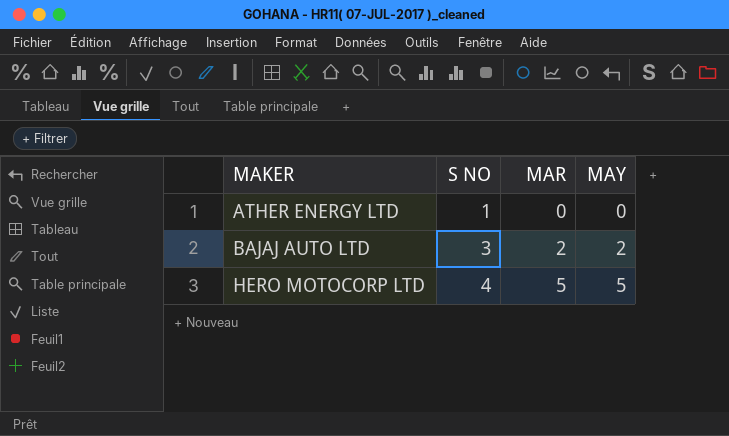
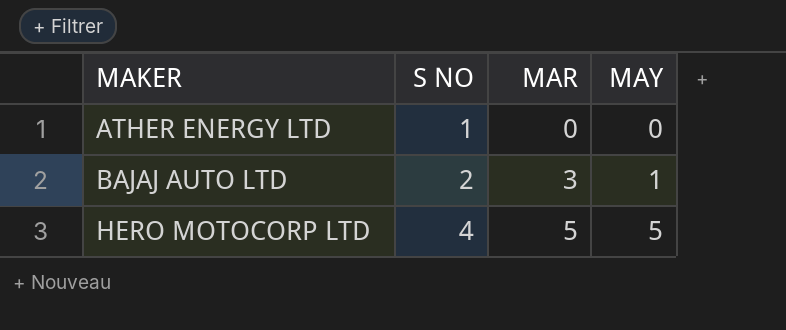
BAJAJ AUTO LTD | S NO: 3 -> 2
BAJAJ AUTO LTD | MAR: 2 -> 3
BAJAJ AUTO LTD | MAY: 2 -> 1

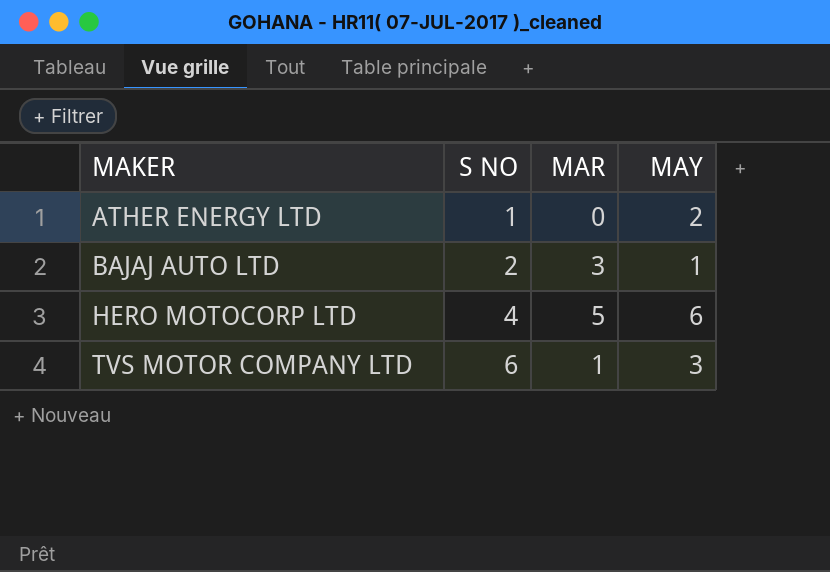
ATHER ENERGY LTD | MAY: 0 -> 2
HERO MOTOCORP LTD | MAY: 5 -> 6
row TVS MOTOR COMPANY LTD: none -> 6 | 1 | 3

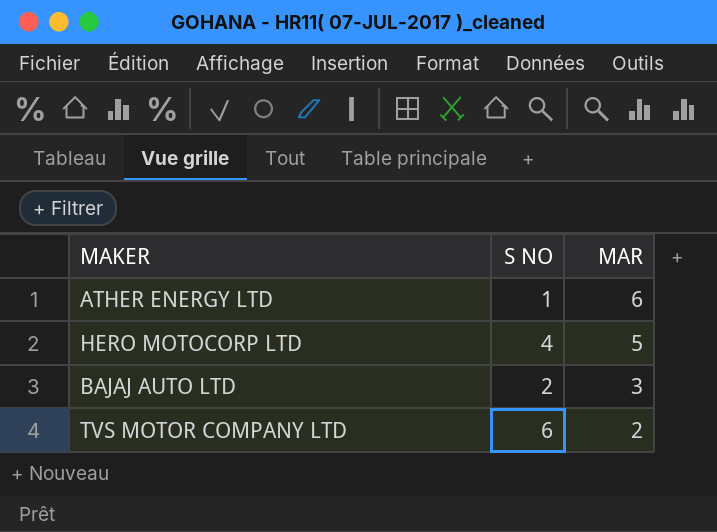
row order: MAKER ascending -> MAR descending
column MAY | position: 4 -> none
ATHER ENERGY LTD | MAR: 0 -> 6
TVS MOTOR COMPANY LTD | MAR: 1 -> 2

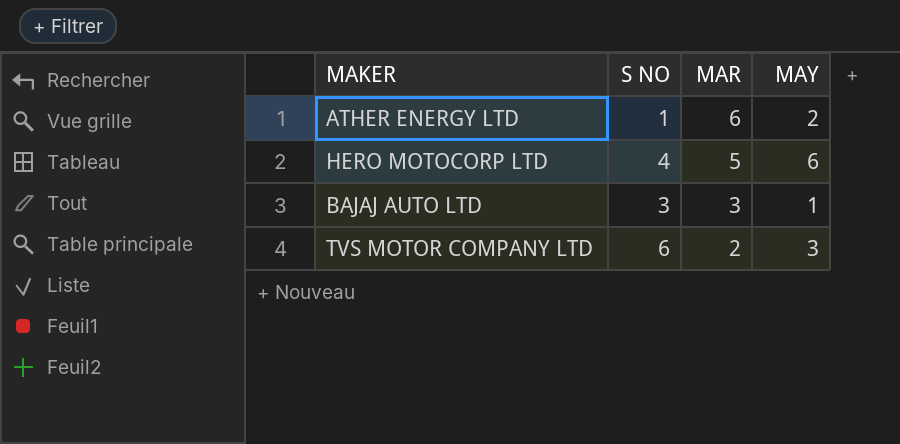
column MAY | position: none -> 4
BAJAJ AUTO LTD | S NO: 2 -> 3

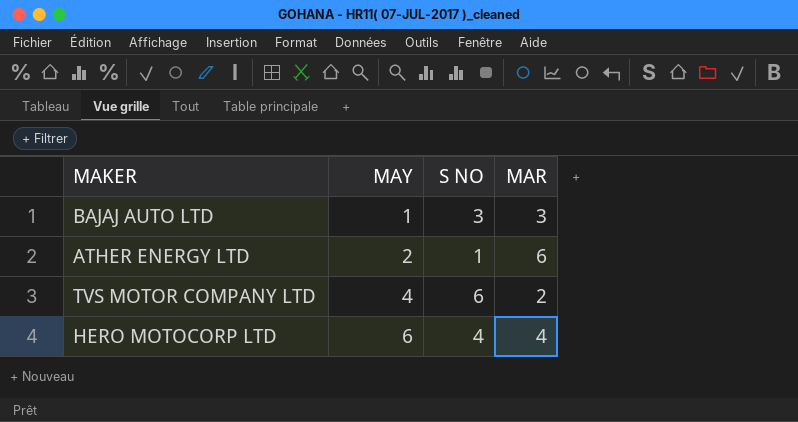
row order: MAR descending -> MAY ascending
column MAY | position: 4 -> 2
TVS MOTOR COMPANY LTD | MAY: 3 -> 4
HERO MOTOCORP LTD | MAR: 5 -> 4

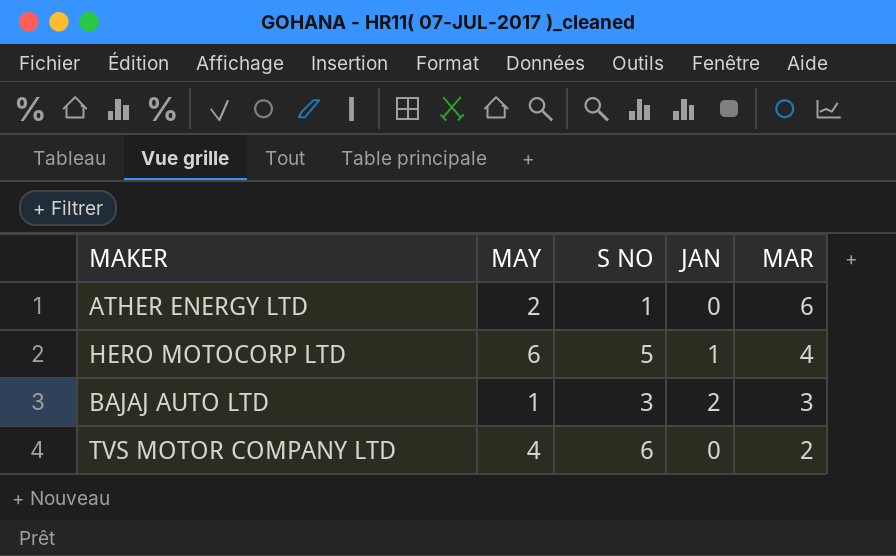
row order: MAY ascending -> MAR descending
column JAN | position: none -> 4
HERO MOTOCORP LTD | S NO: 4 -> 5

